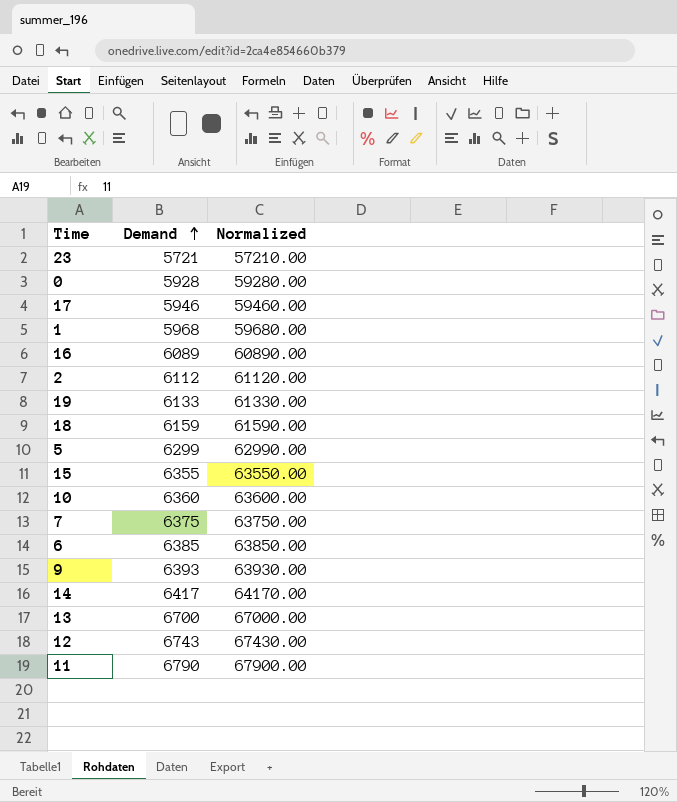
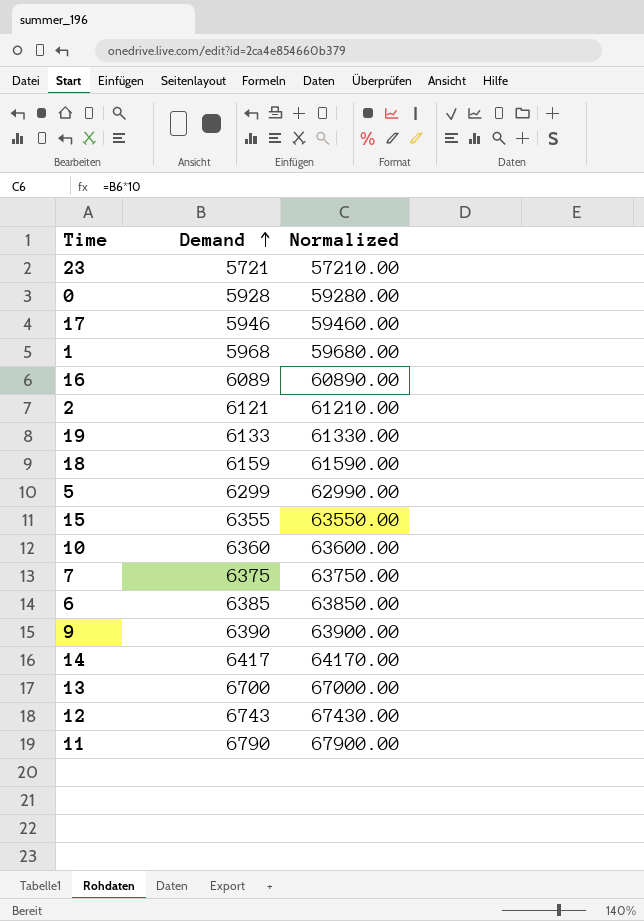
2 | Demand: 6112 -> 6121
2 | Normalized: 61120.00 -> 61210.00
9 | Demand: 6393 -> 6390
9 | Normalized: 63930.00 -> 63900.00

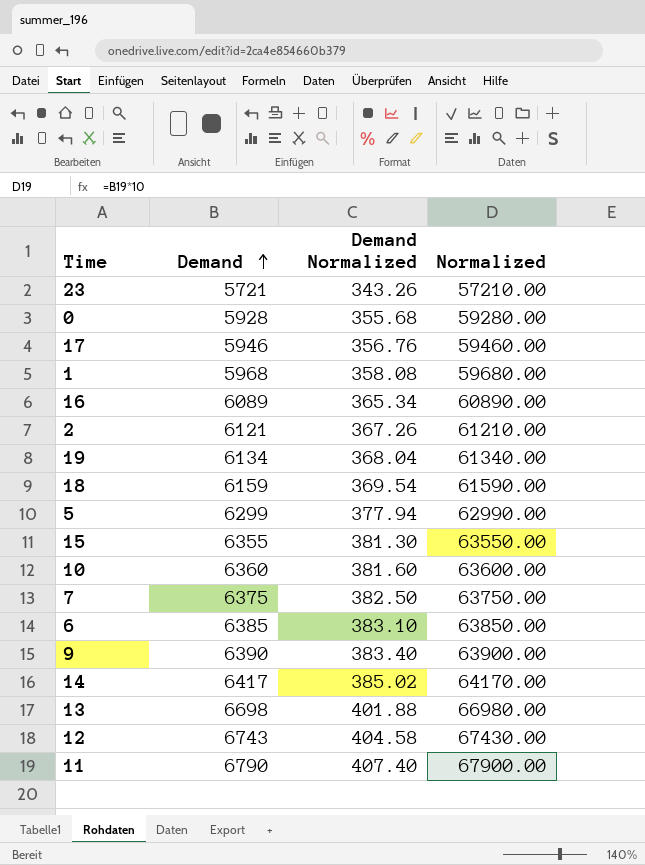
column Demand Normalized | formula: none -> [Demand] * 0.06
19 | Demand: 6133 -> 6134
19 | Normalized: 61330.00 -> 61340.00
13 | Demand: 6700 -> 6698
13 | Normalized: 67000.00 -> 66980.00

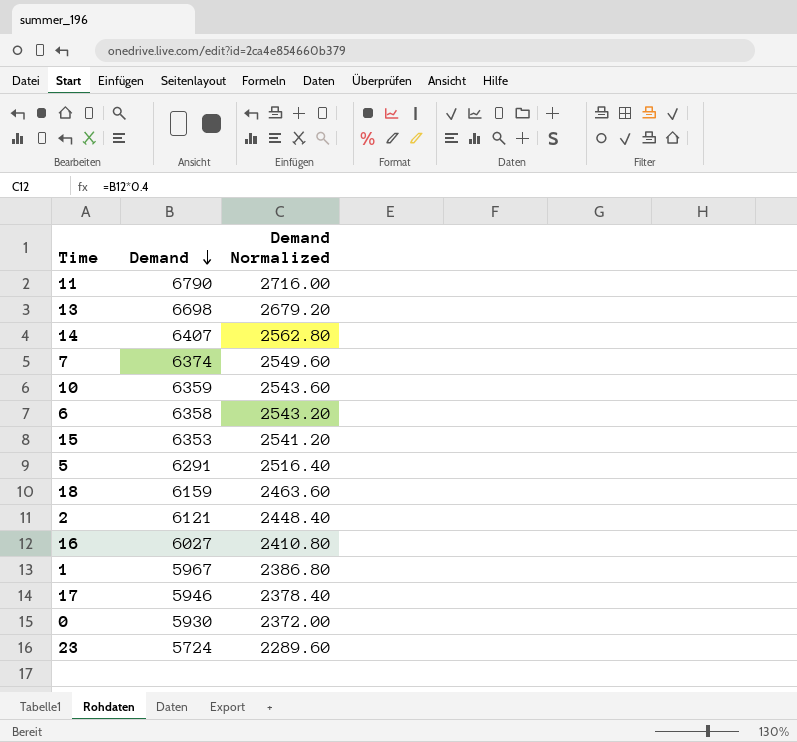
row order: Demand ascending -> Demand descending
column Normalized | formula: [Demand] * 10 -> none
column Demand Normalized | formula: [Demand] * 0.06 -> [Demand] * 0.4
row 19: 6134 | 368.04 | 61340.00 -> none
row 9: 6390 | 383.40 | 63900.00 -> none
row 12: 6743 | 404.58 | 67430.00 -> none
14 | Demand: 6417 -> 6407
7 | Demand: 6375 -> 6374
10 | Demand: 6360 -> 6359
6 | Demand: 6385 -> 6358
15 | Demand: 6355 -> 6353
5 | Demand: 6299 -> 6291
16 | Demand: 6089 -> 6027
1 | Demand: 5968 -> 5967
0 | Demand: 5928 -> 5930
23 | Demand: 5721 -> 5724

